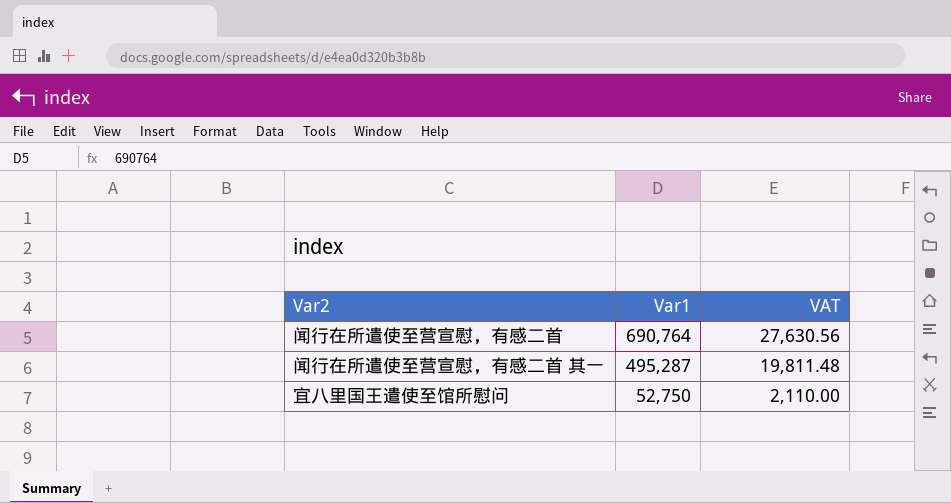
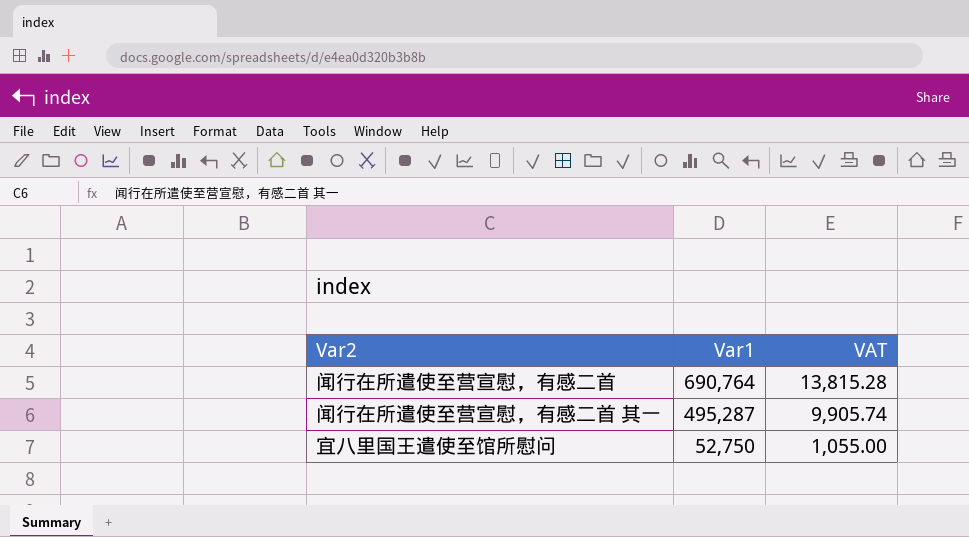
column VAT | formula: [Var1] * 0.04 -> [Var1] * 0.02

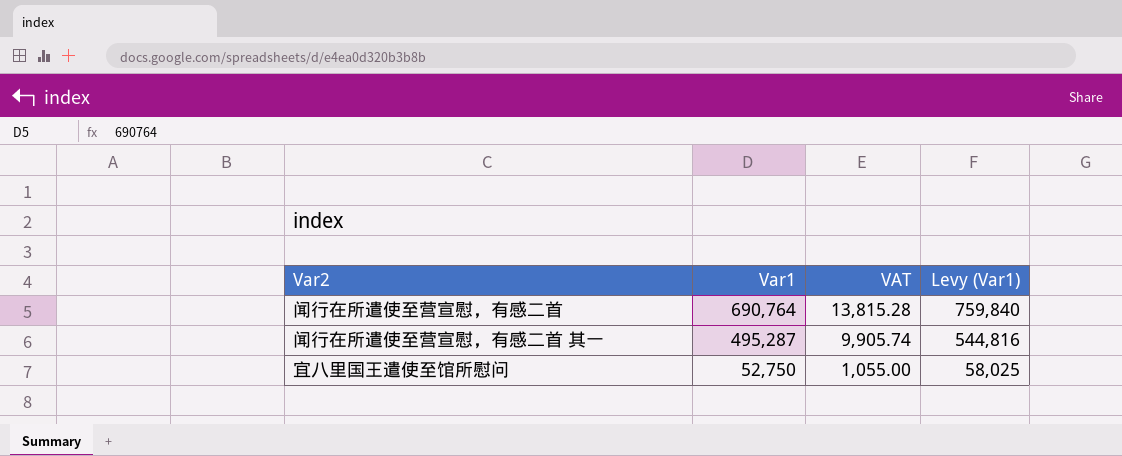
column Levy (Var1) | formula: none -> [Var1] * 1.1

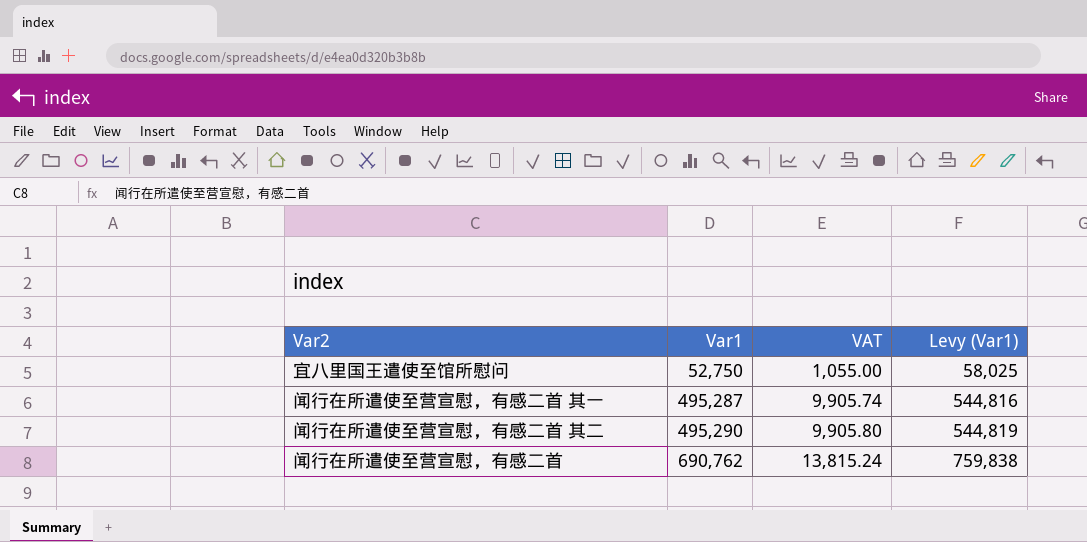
row order: Var1 descending -> Var1 ascending
row 闻行在所遣使至营宣慰，有感二首 其二: none -> 495,290 | 9,905.80 | 544,819
闻行在所遣使至营宣慰，有感二首 | Var1: 690,764 -> 690,762
闻行在所遣使至营宣慰，有感二首 | VAT: 13,815.28 -> 13,815.24
闻行在所遣使至营宣慰，有感二首 | Levy (Var1): 759,840 -> 759,838

